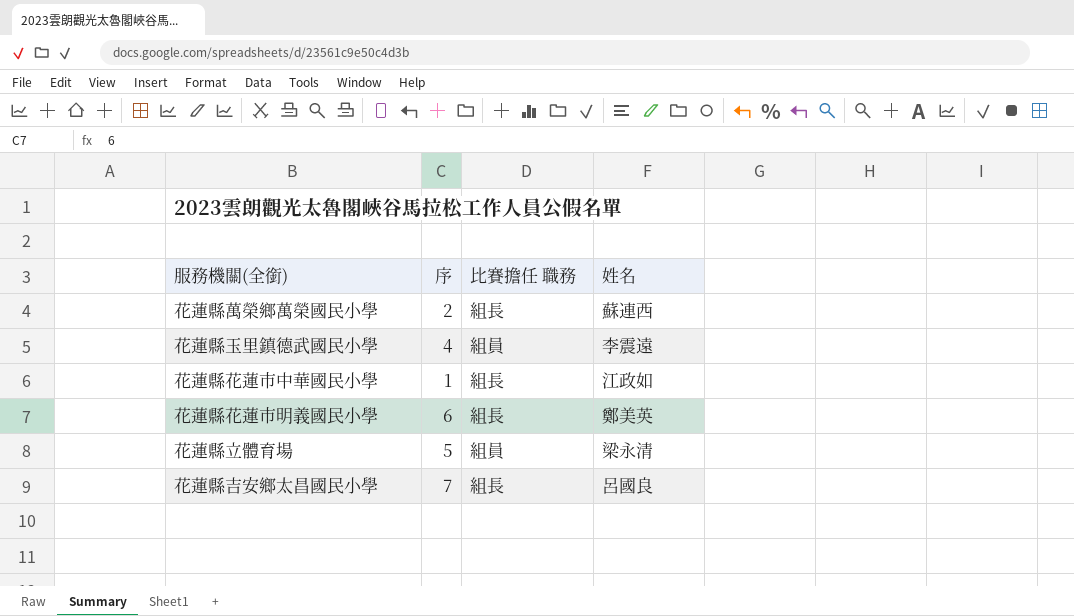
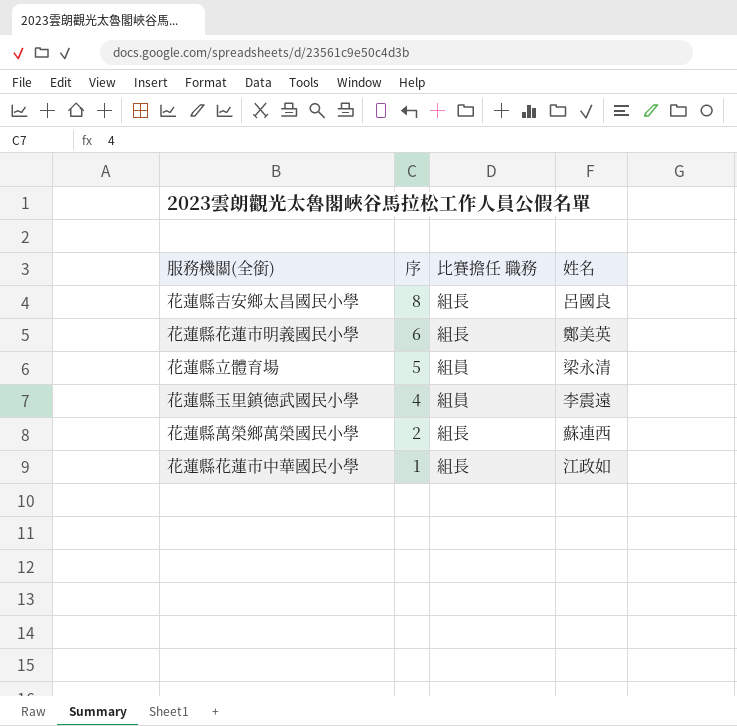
row order: none -> 序 descending
花蓮縣吉安鄉太昌國民小學 | 序: 7 -> 8

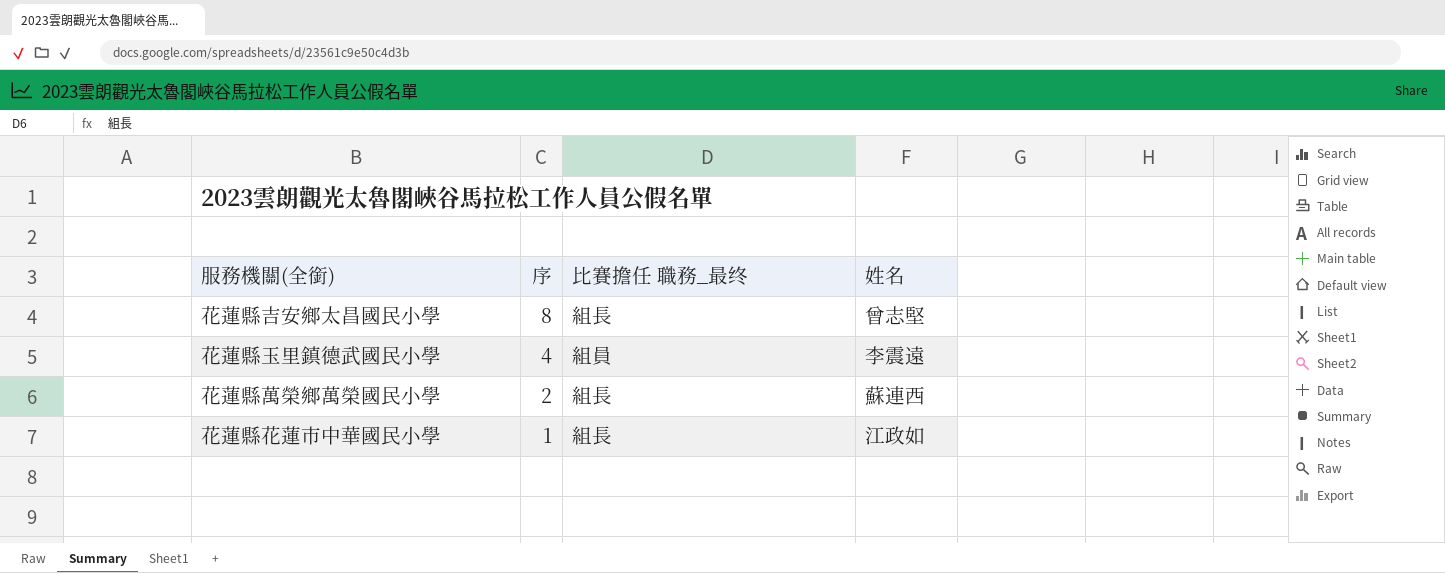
column name: 比賽擔任 職務 -> 比賽擔任 職務_最终
row 花蓮縣花蓮市明義國民小學: 6 | 組長 | 鄭美英 -> none
row 花蓮縣立體育場: 5 | 組員 | 梁永清 -> none
花蓮縣吉安鄉太昌國民小學 | 姓名: 呂國良 -> 曾志堅

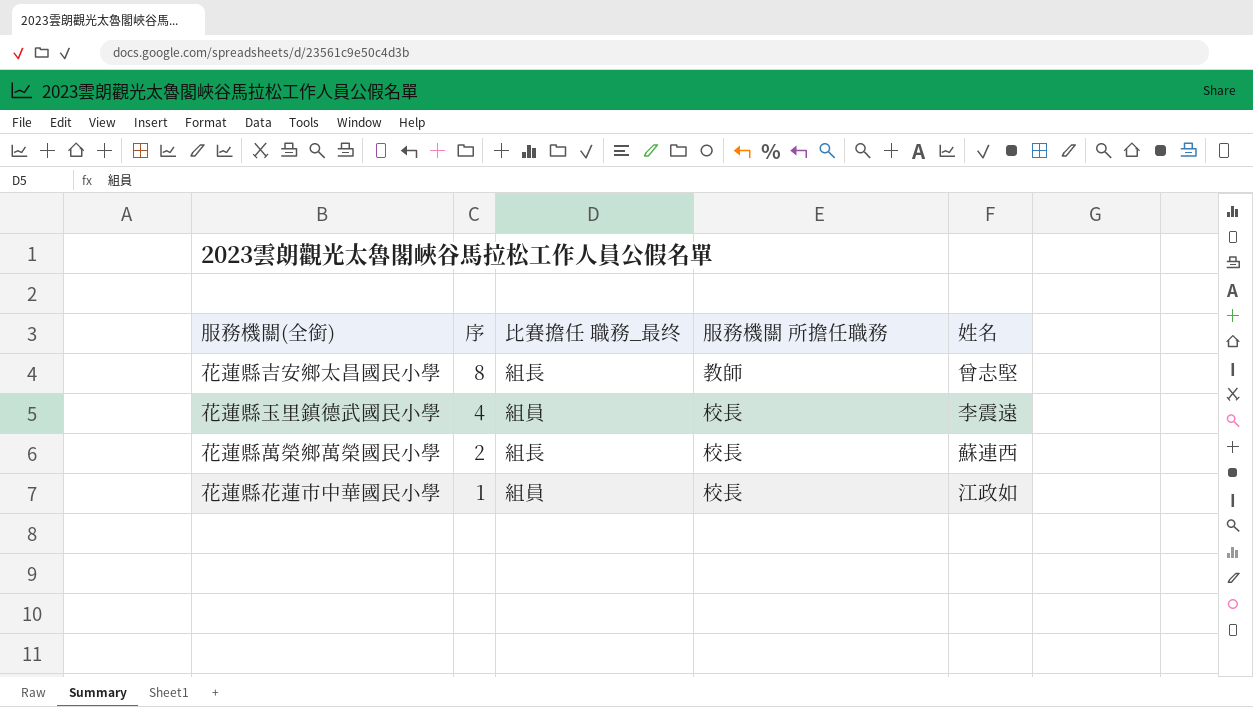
column 服務機關 所擔任職務 | position: none -> 4
花蓮縣花蓮市中華國民小學 | 比賽擔任 職務_最终: 組長 -> 組員

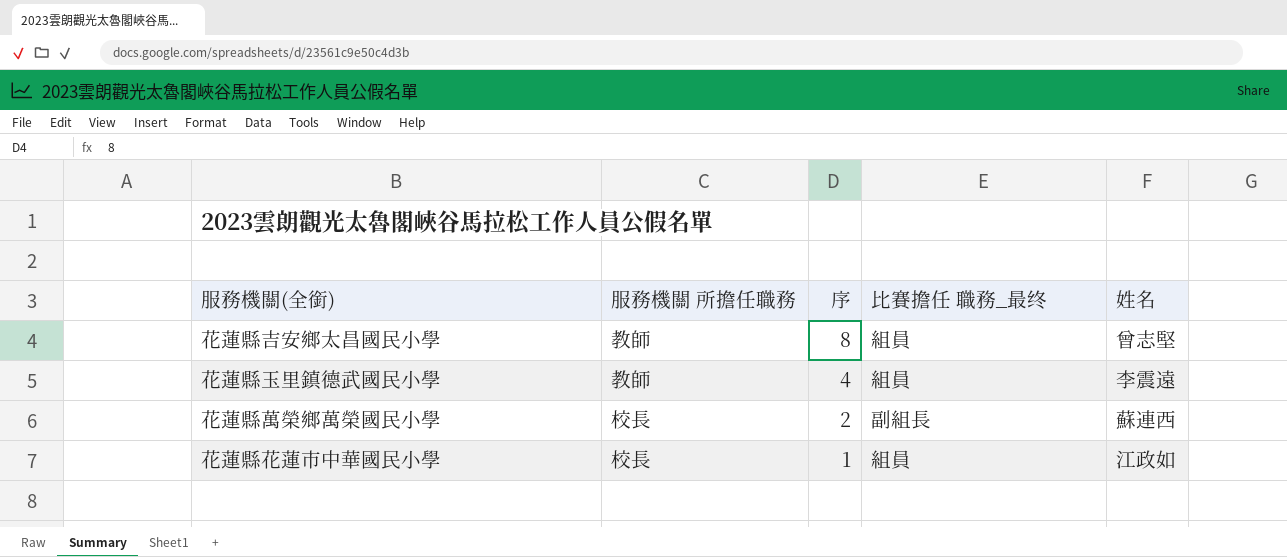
column 服務機關 所擔任職務 | position: 4 -> 2
花蓮縣吉安鄉太昌國民小學 | 比賽擔任 職務_最终: 組長 -> 組員
花蓮縣玉里鎮德武國民小學 | 服務機關 所擔任職務: 校長 -> 教師
花蓮縣萬榮鄉萬榮國民小學 | 比賽擔任 職務_最终: 組長 -> 副組長

